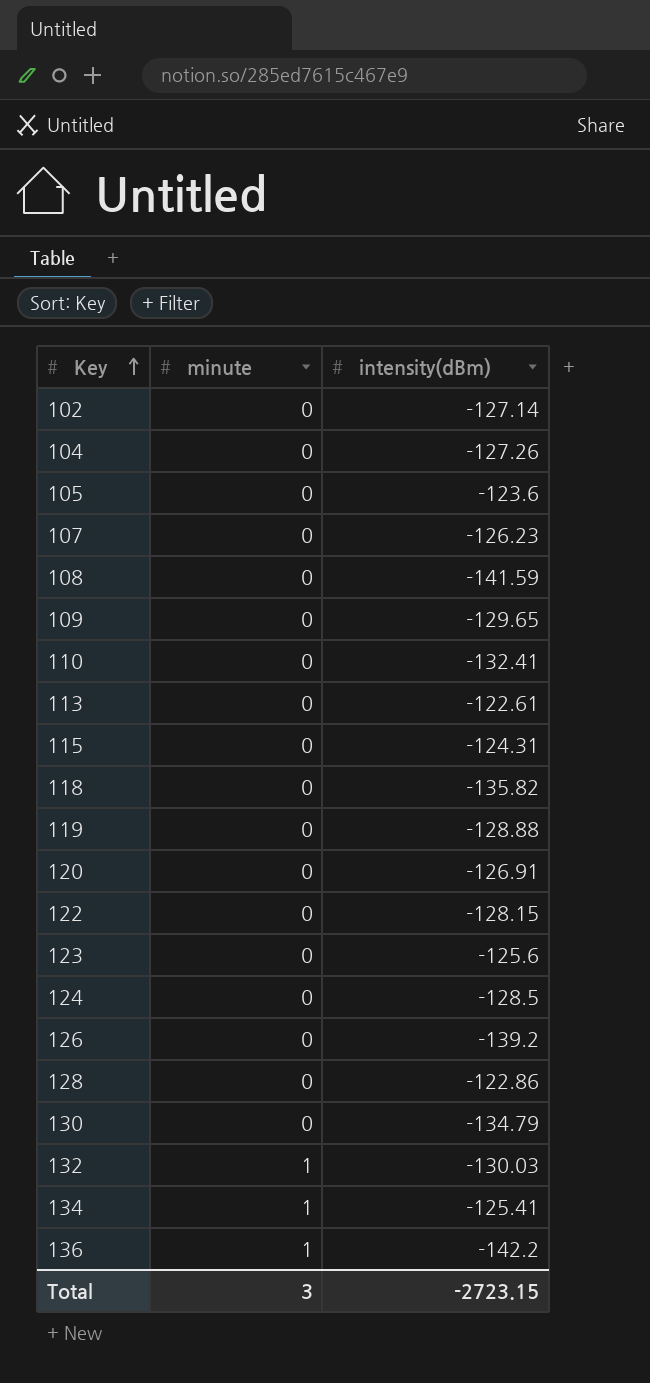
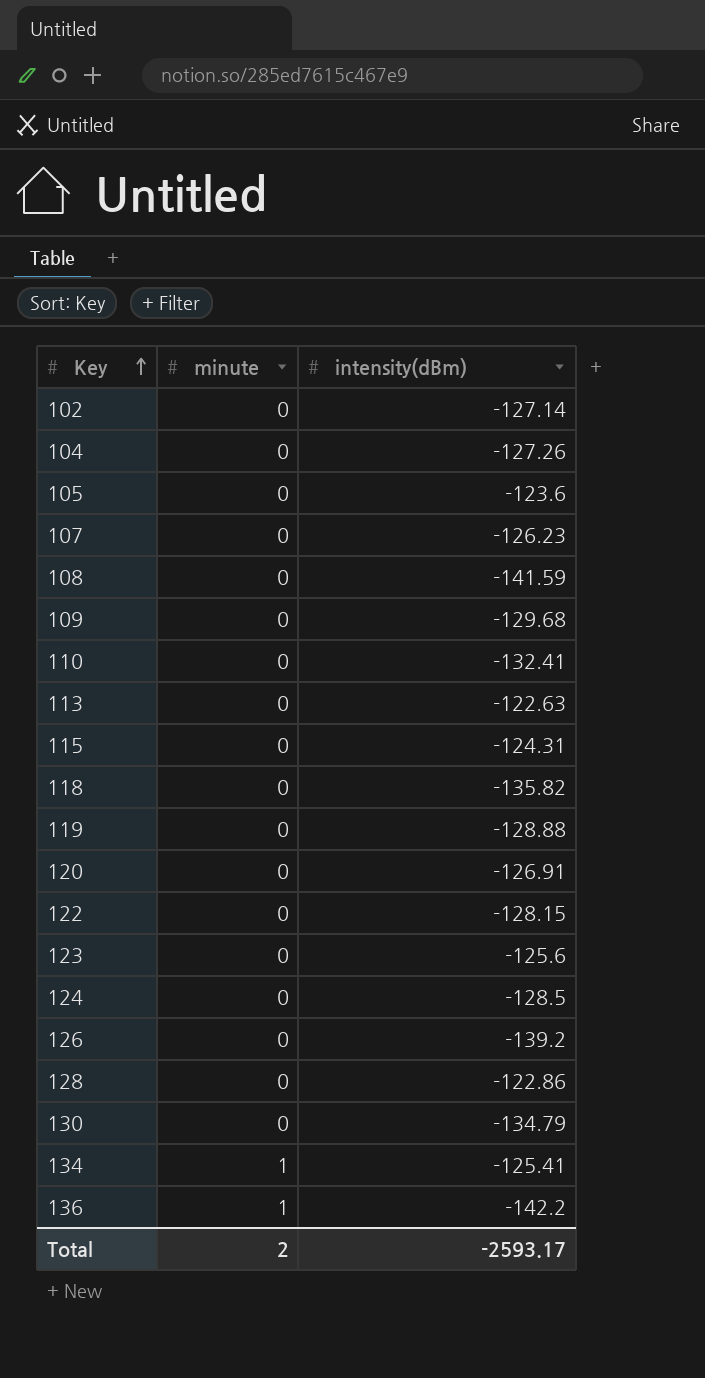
row 132: 1 | -130.03 -> none
109 | intensity(dBm): -129.65 -> -129.68
113 | intensity(dBm): -122.61 -> -122.63
Total | minute: 3 -> 2
Total | intensity(dBm): -2723.15 -> -2593.17

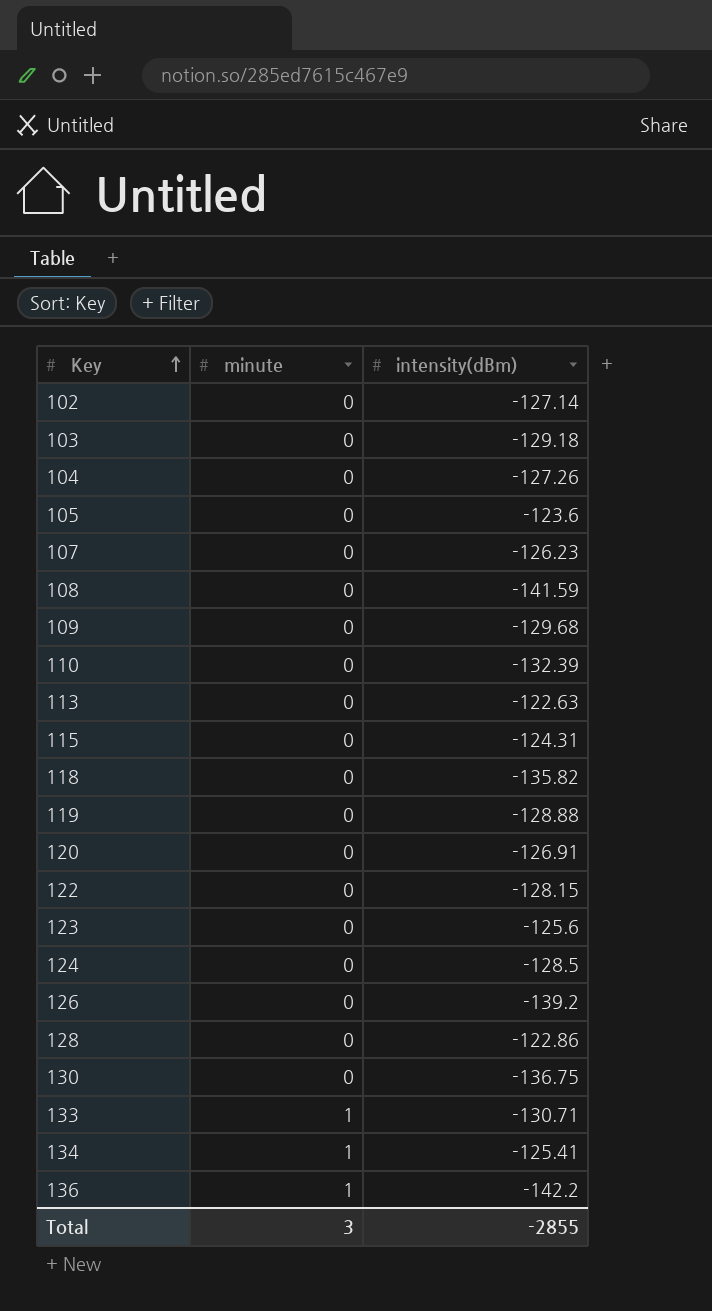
row 103: none -> 0 | -129.18
110 | intensity(dBm): -132.41 -> -132.39
130 | intensity(dBm): -134.79 -> -136.75
row 133: none -> 1 | -130.71
Total | minute: 2 -> 3
Total | intensity(dBm): -2593.17 -> -2855

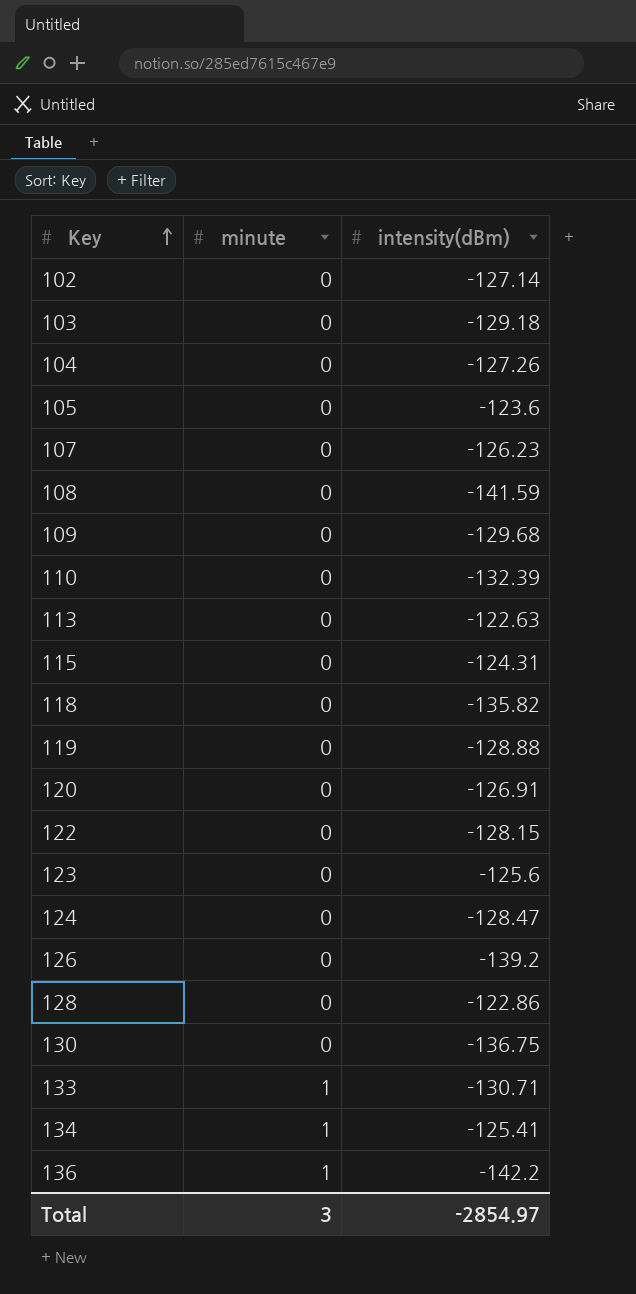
124 | intensity(dBm): -128.5 -> -128.47
Total | intensity(dBm): -2855 -> -2854.97

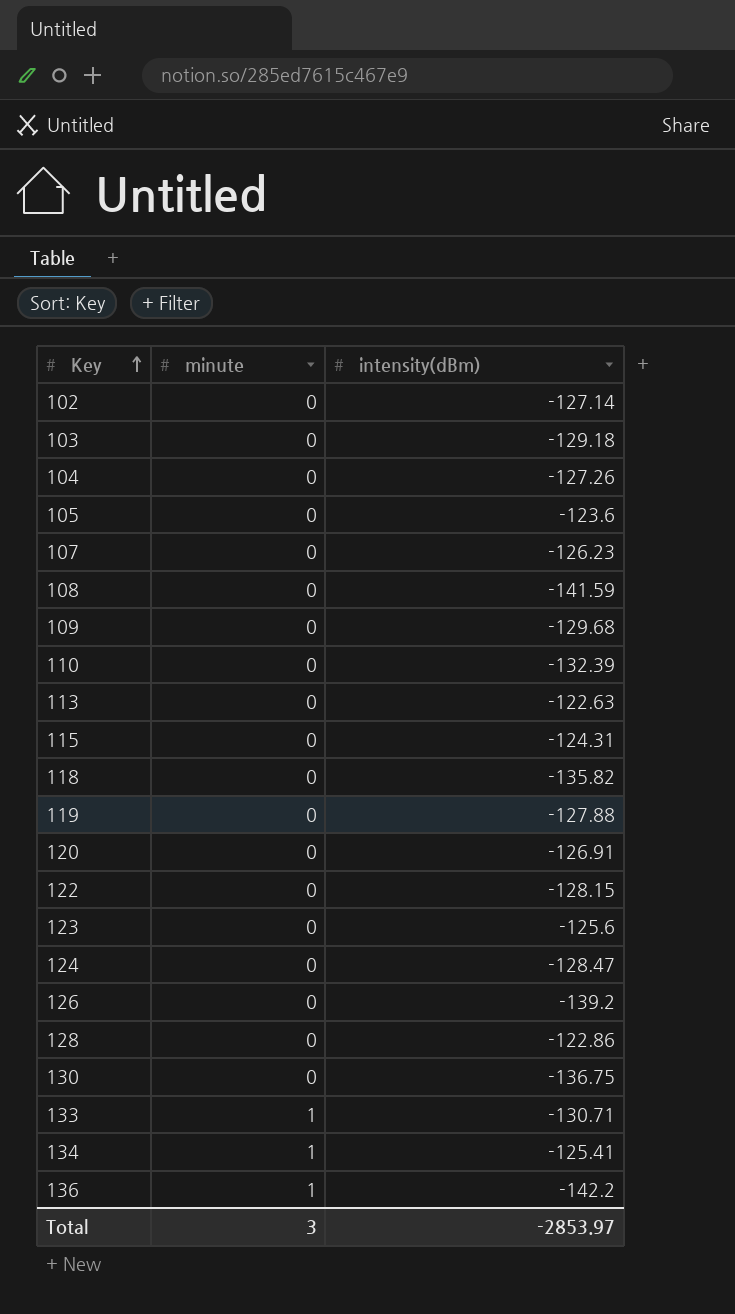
119 | intensity(dBm): -128.88 -> -127.88
Total | intensity(dBm): -2854.97 -> -2853.97

